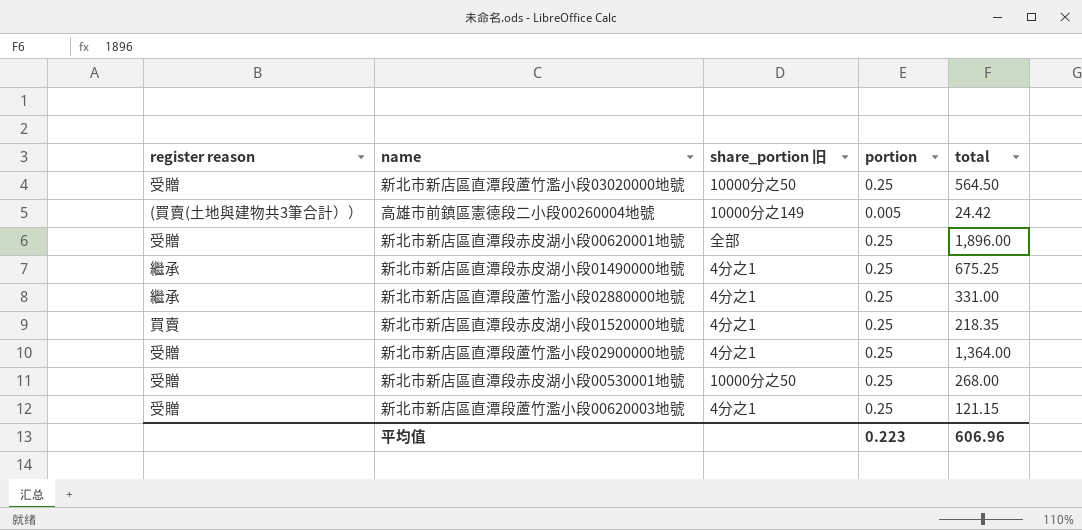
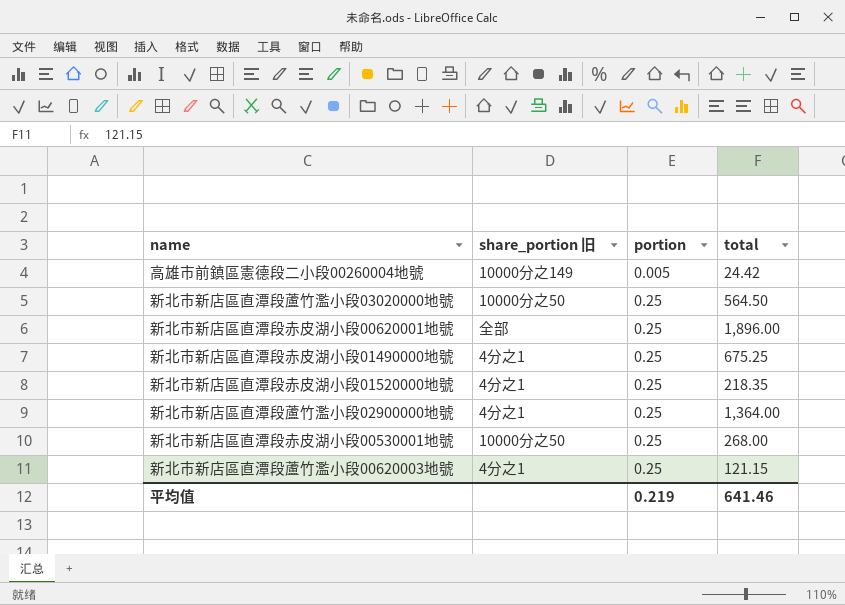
row order: none -> portion ascending
column register reason | position: 1 -> none
row 新北市新店區直潭段蘆竹濫小段02880000地號: 繼承 | 4分之1 | 0.25 | 331.00 -> none
平均值 | portion: 0.223 -> 0.219
平均值 | total: 606.96 -> 641.46

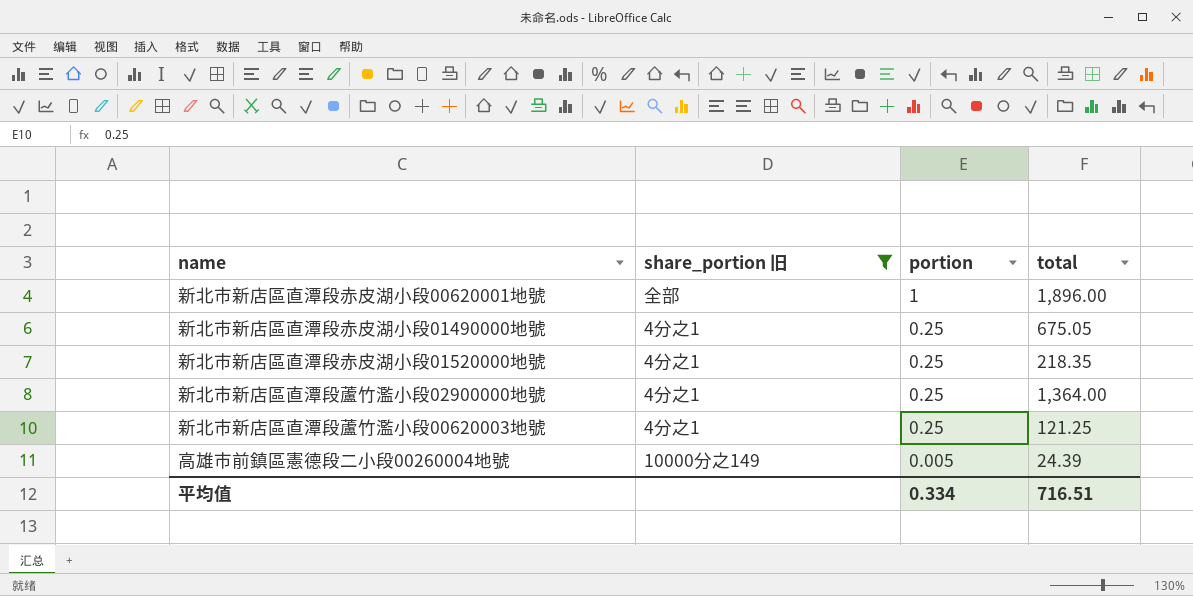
filter: none -> share_portion 旧 != 10000分之50
row order: portion ascending -> portion descending
新北市新店區直潭段赤皮湖小段00620001地號 | portion: 0.25 -> 1
新北市新店區直潭段赤皮湖小段01490000地號 | total: 675.25 -> 675.05
新北市新店區直潭段蘆竹濫小段00620003地號 | total: 121.15 -> 121.25
高雄市前鎮區憲德段二小段00260004地號 | total: 24.42 -> 24.39
平均值 | portion: 0.219 -> 0.334
平均值 | total: 641.46 -> 716.51

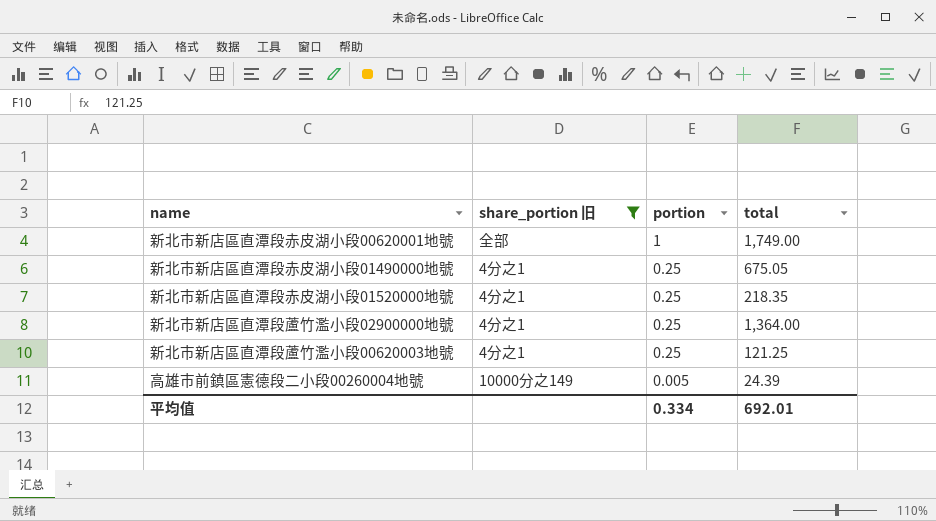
新北市新店區直潭段赤皮湖小段00620001地號 | total: 1,896.00 -> 1,749.00
平均值 | total: 716.51 -> 692.01

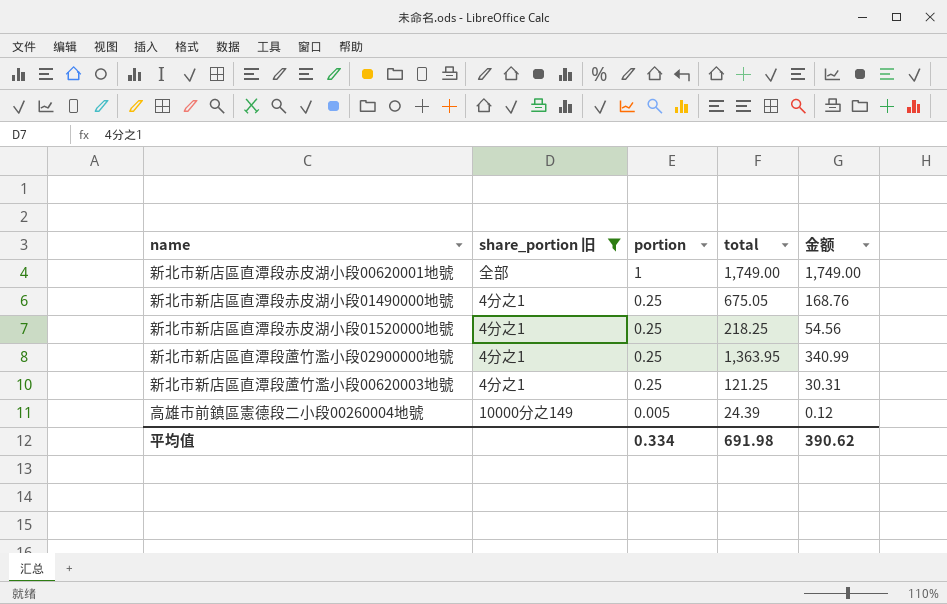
column 金额 | formula: none -> [portion] * [total]
新北市新店區直潭段赤皮湖小段01520000地號 | total: 218.35 -> 218.25
新北市新店區直潭段蘆竹濫小段02900000地號 | total: 1,364.00 -> 1,363.95
平均值 | total: 692.01 -> 691.98

